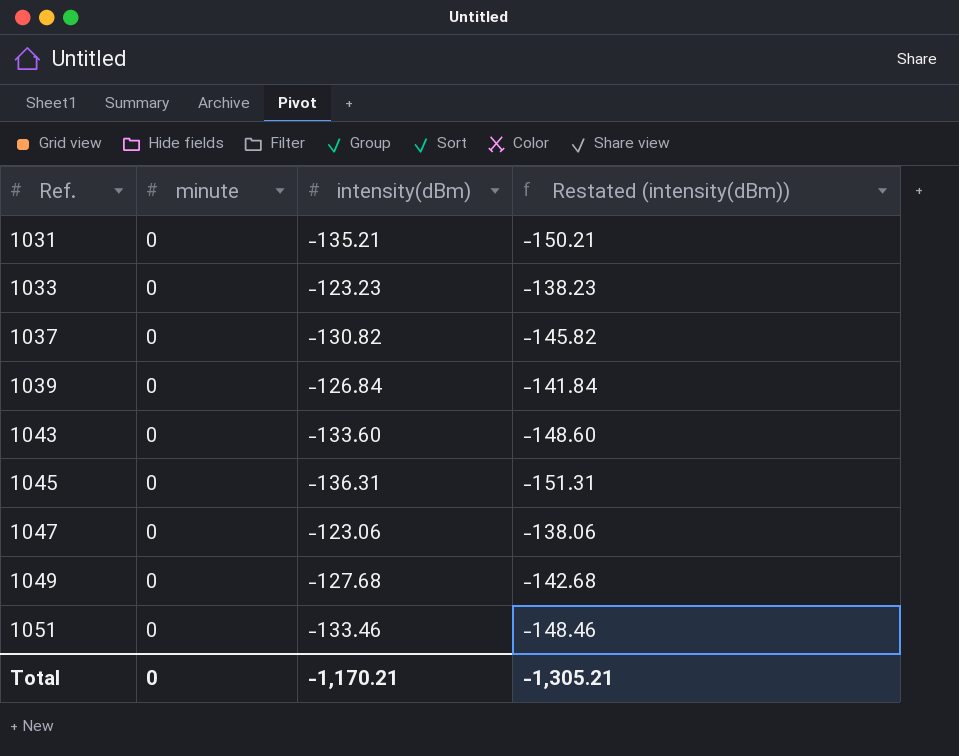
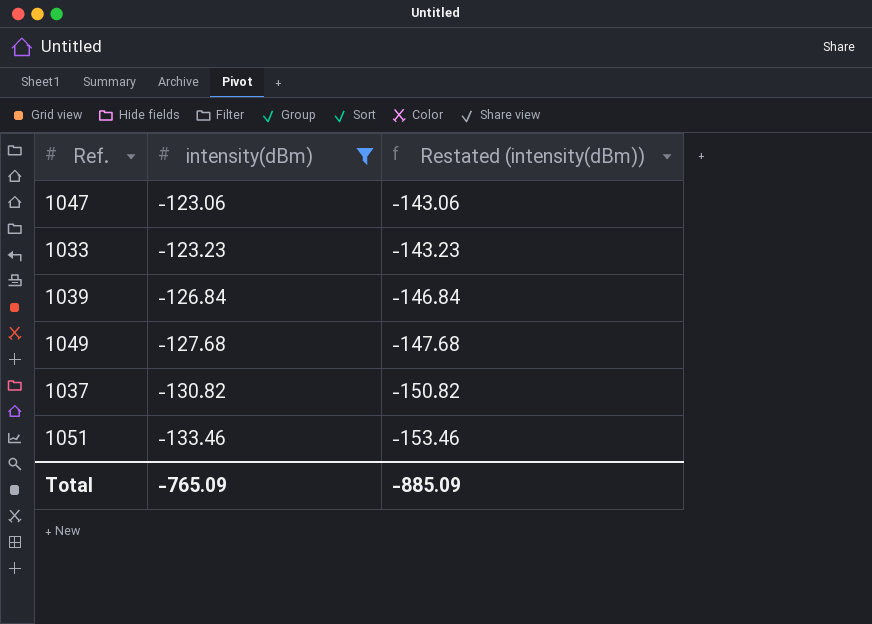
filter: none -> intensity(dBm) >= -133.46
row order: Ref. ascending -> intensity(dBm) descending
column minute | position: 2 -> none
column Restated (intensity(dBm)) | formula: [intensity(dBm)] - 15 -> [intensity(dBm)] - 20
Total | intensity(dBm): -1,170.21 -> -765.09
Total | Restated (intensity(dBm)): -1,305.21 -> -885.09

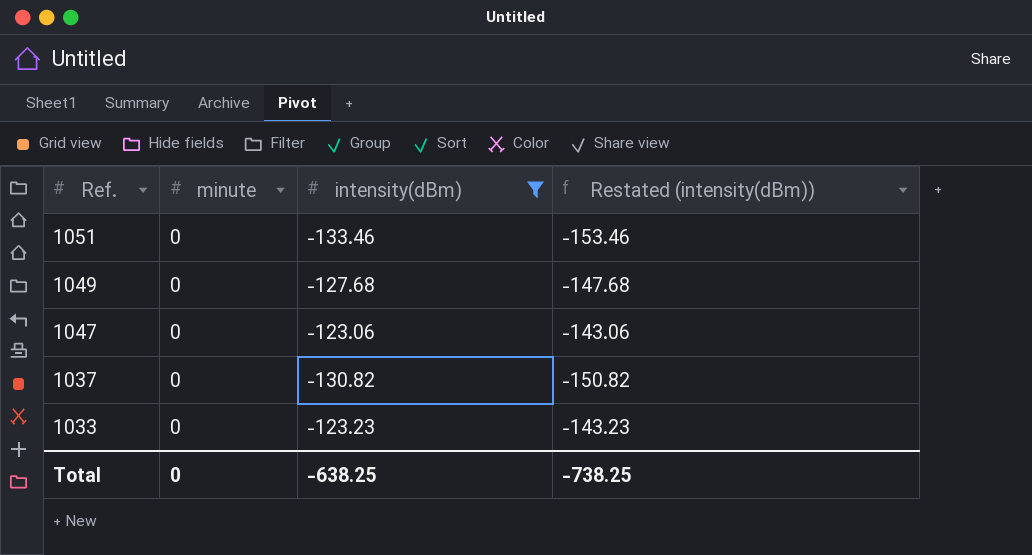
row order: intensity(dBm) descending -> Ref. descending
column minute | position: none -> 2
row 1039: -126.84 | -146.84 -> none
Total | intensity(dBm): -765.09 -> -638.25
Total | Restated (intensity(dBm)): -885.09 -> -738.25

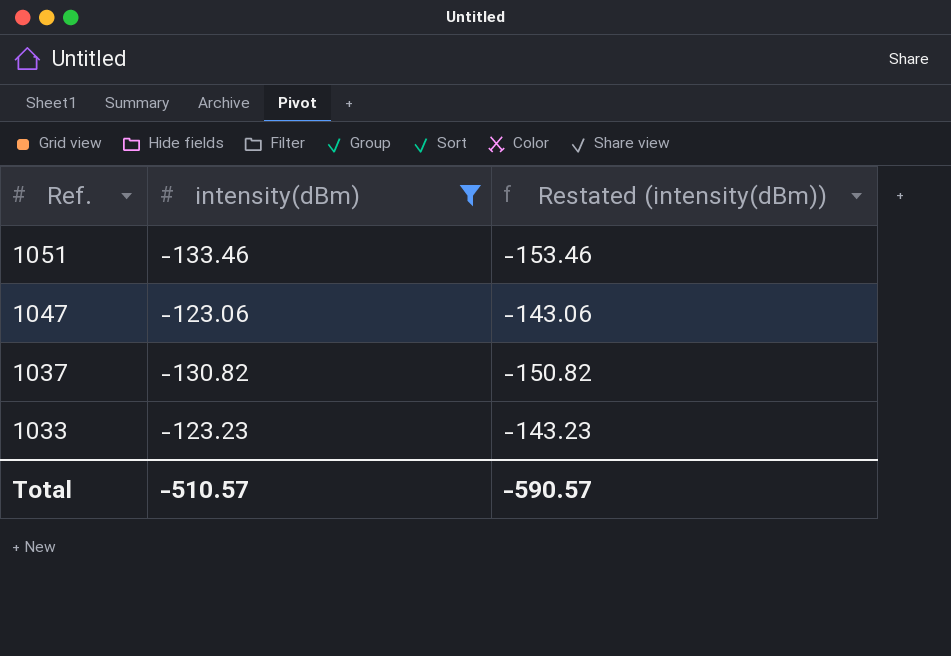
column minute | position: 2 -> none
row 1049: 0 | -127.68 | -147.68 -> none
Total | intensity(dBm): -638.25 -> -510.57
Total | Restated (intensity(dBm)): -738.25 -> -590.57

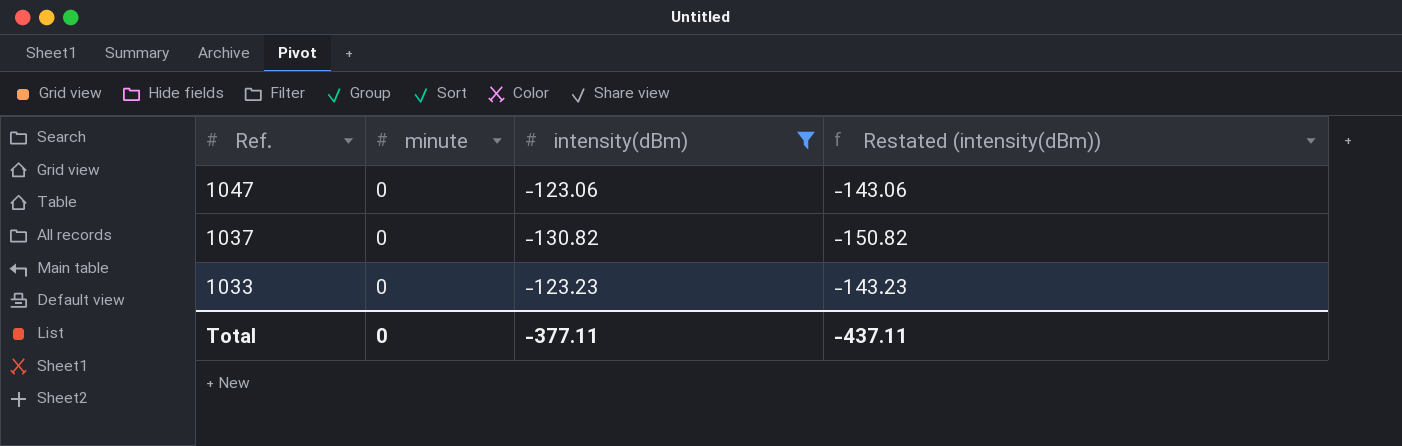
column minute | position: none -> 2
row 1051: -133.46 | -153.46 -> none
Total | intensity(dBm): -510.57 -> -377.11
Total | Restated (intensity(dBm)): -590.57 -> -437.11

